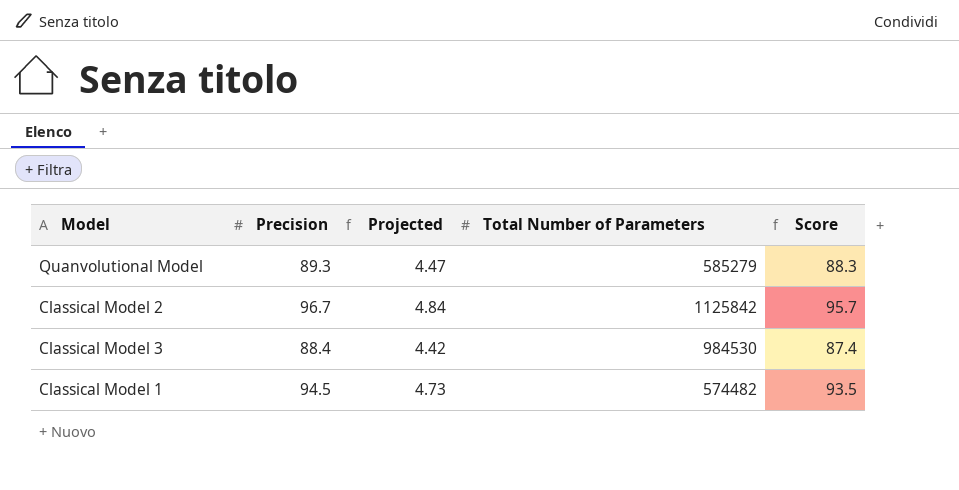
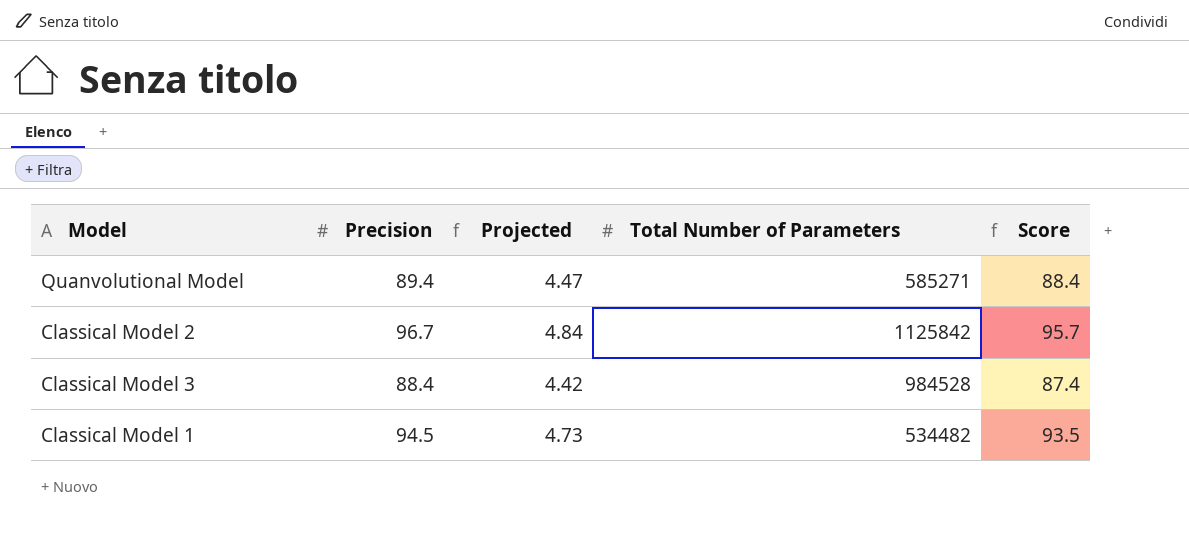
Quanvolutional Model | Precision: 89.3 -> 89.4
Quanvolutional Model | Total Number of Parameters: 585279 -> 585271
Quanvolutional Model | Score: 88.3 -> 88.4
Classical Model 3 | Total Number of Parameters: 984530 -> 984528
Classical Model 1 | Total Number of Parameters: 574482 -> 534482

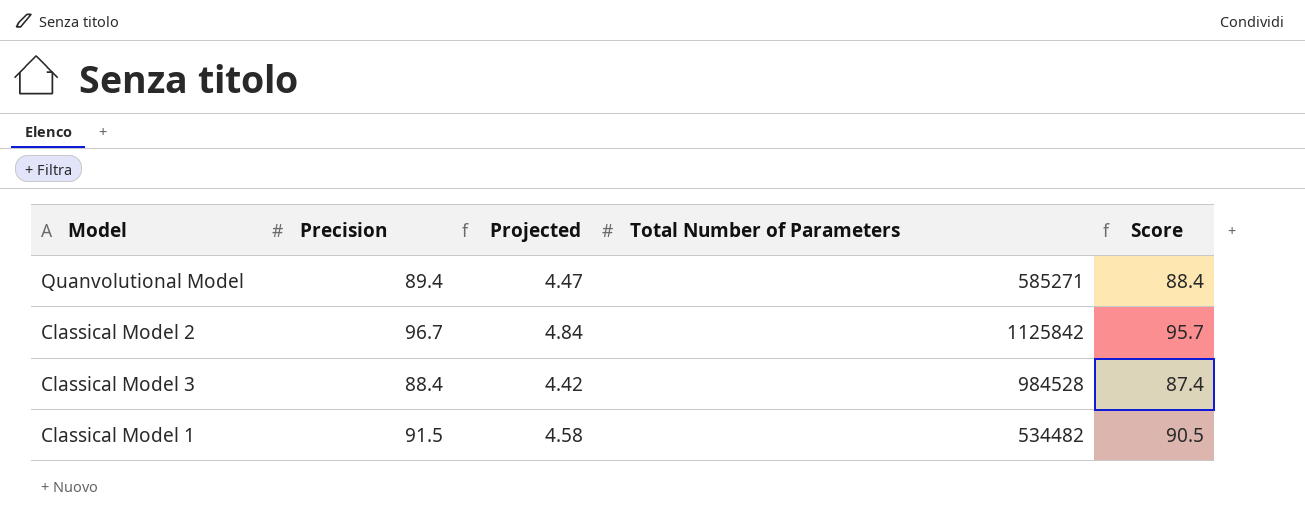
Classical Model 1 | Precision: 94.5 -> 91.5
Classical Model 1 | Projected: 4.73 -> 4.58
Classical Model 1 | Score: 93.5 -> 90.5

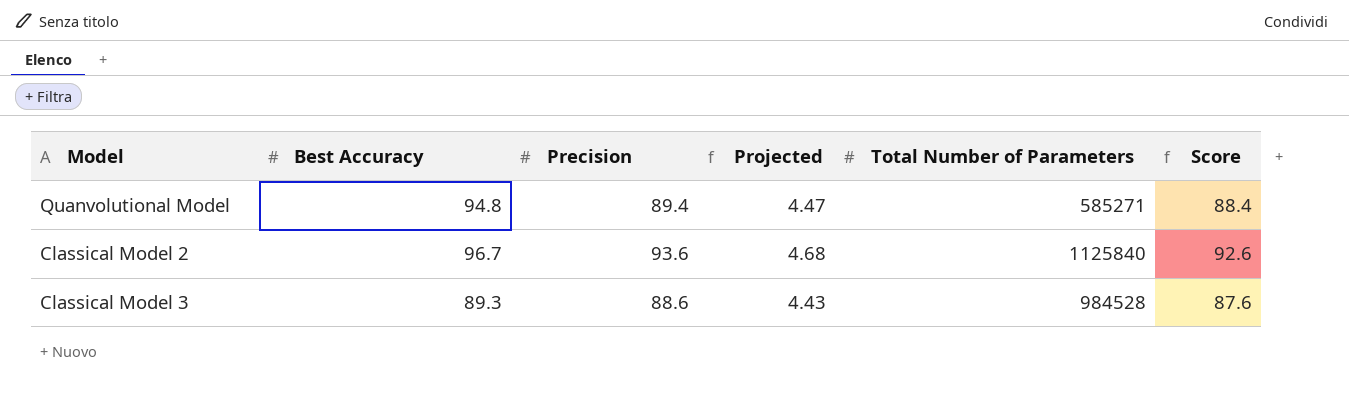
column Best Accuracy | position: none -> 2
row Classical Model 1: 91.5 | 4.58 | 534482 | 90.5 -> none
Classical Model 2 | Precision: 96.7 -> 93.6
Classical Model 2 | Projected: 4.84 -> 4.68
Classical Model 2 | Total Number of Parameters: 1125842 -> 1125840
Classical Model 2 | Score: 95.7 -> 92.6
Classical Model 3 | Precision: 88.4 -> 88.6
Classical Model 3 | Projected: 4.42 -> 4.43
Classical Model 3 | Score: 87.4 -> 87.6

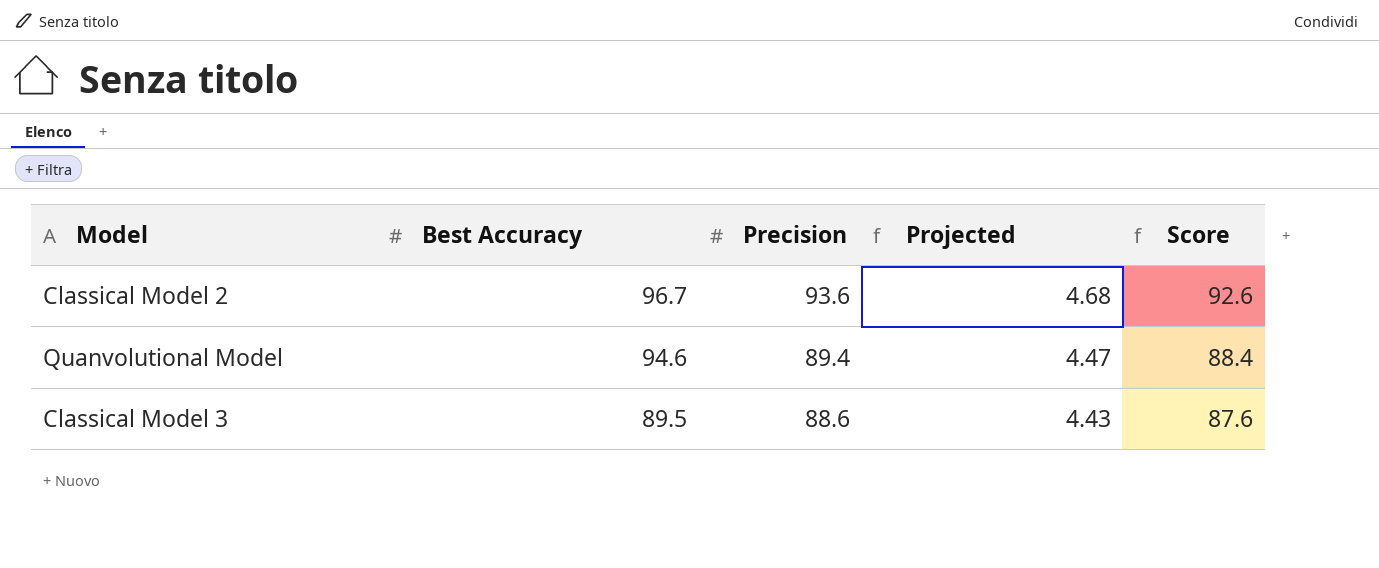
row order: none -> Best Accuracy descending
column Total Number of Parameters | position: 5 -> none
Quanvolutional Model | Best Accuracy: 94.8 -> 94.6
Classical Model 3 | Best Accuracy: 89.3 -> 89.5

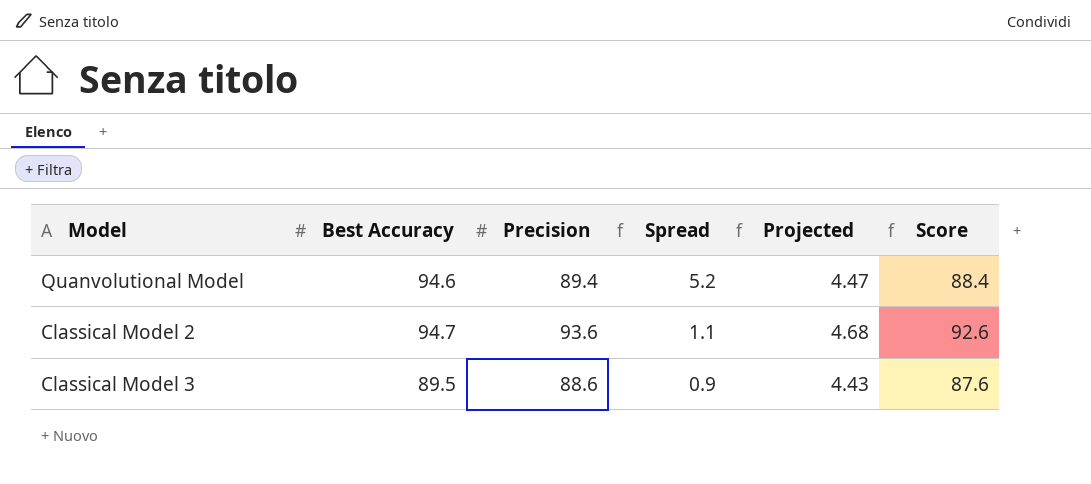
row order: Best Accuracy descending -> Spread descending
column Spread | formula: none -> [Best Accuracy] - [Precision]
Classical Model 2 | Best Accuracy: 96.7 -> 94.7

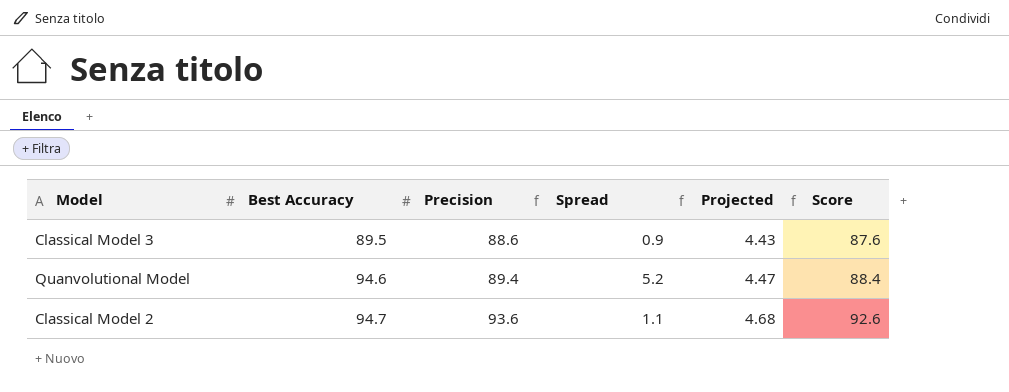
row order: Spread descending -> Best Accuracy ascending

